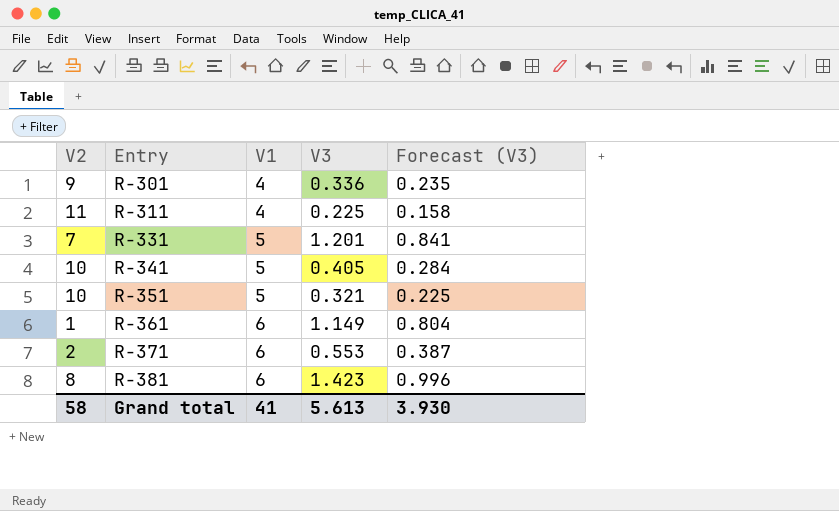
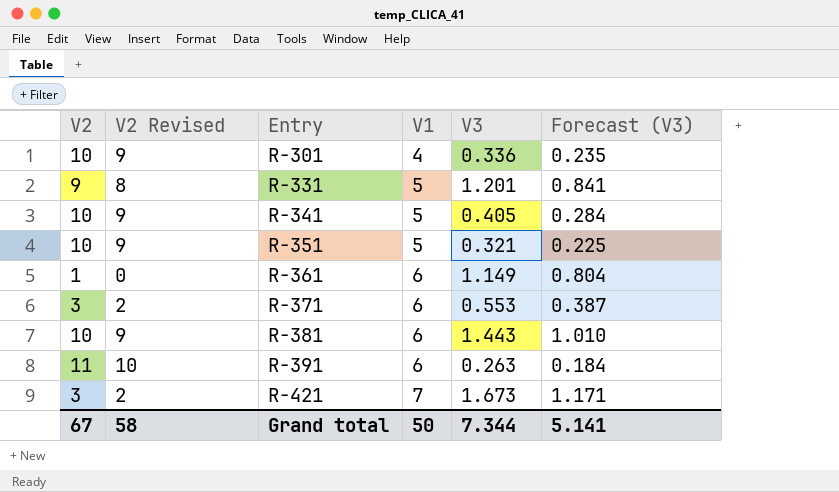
column V2 Revised | formula: none -> [V2] - 1
row R-311: 11 | 4 | 0.225 | 0.158 -> none
R-301 | V2: 9 -> 10
R-331 | V2: 7 -> 9
R-371 | V2: 2 -> 3
R-381 | V2: 8 -> 10
R-381 | V3: 1.423 -> 1.443
R-381 | Forecast (V3): 0.996 -> 1.010
row R-391: none -> 11 | 10 | 6 | 0.263 | 0.184
row R-421: none -> 3 | 2 | 7 | 1.673 | 1.171
Grand total | V2: 58 -> 67
Grand total | V1: 41 -> 50
Grand total | V3: 5.613 -> 7.344
Grand total | Forecast (V3): 3.930 -> 5.141

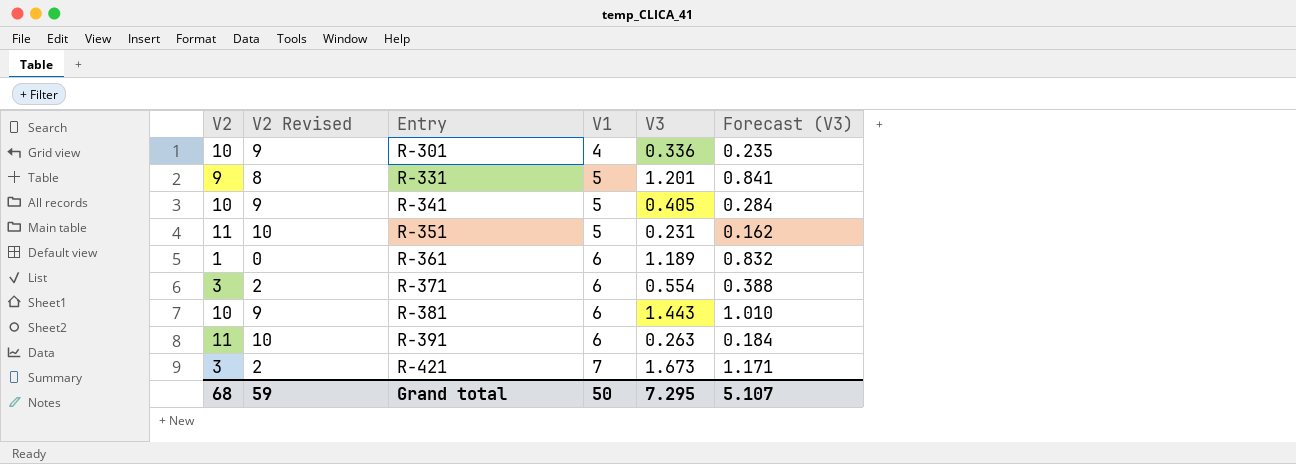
R-351 | V2: 10 -> 11
R-351 | V2 Revised: 9 -> 10
R-351 | V3: 0.321 -> 0.231
R-351 | Forecast (V3): 0.225 -> 0.162
R-361 | V3: 1.149 -> 1.189
R-361 | Forecast (V3): 0.804 -> 0.832
R-371 | V3: 0.553 -> 0.554
R-371 | Forecast (V3): 0.387 -> 0.388
Grand total | V2: 67 -> 68
Grand total | V2 Revised: 58 -> 59
Grand total | V3: 7.344 -> 7.295
Grand total | Forecast (V3): 5.141 -> 5.107

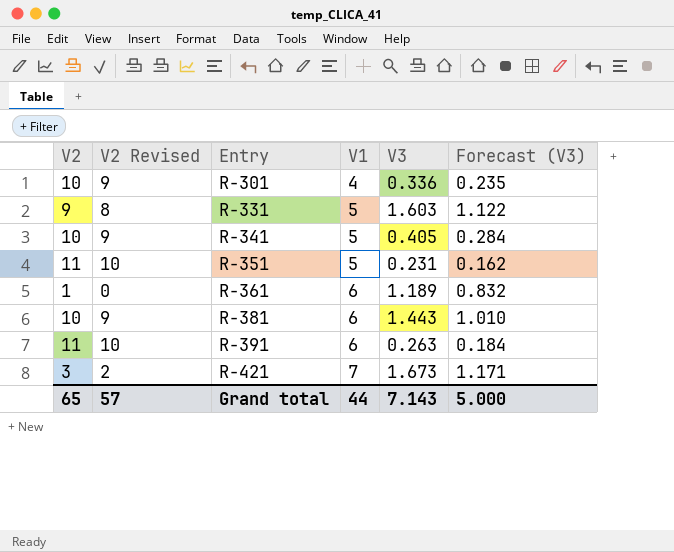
row R-371: 3 | 2 | 6 | 0.554 | 0.388 -> none
R-331 | V3: 1.201 -> 1.603
R-331 | Forecast (V3): 0.841 -> 1.122
Grand total | V2: 68 -> 65
Grand total | V2 Revised: 59 -> 57
Grand total | V1: 50 -> 44
Grand total | V3: 7.295 -> 7.143
Grand total | Forecast (V3): 5.107 -> 5.000

